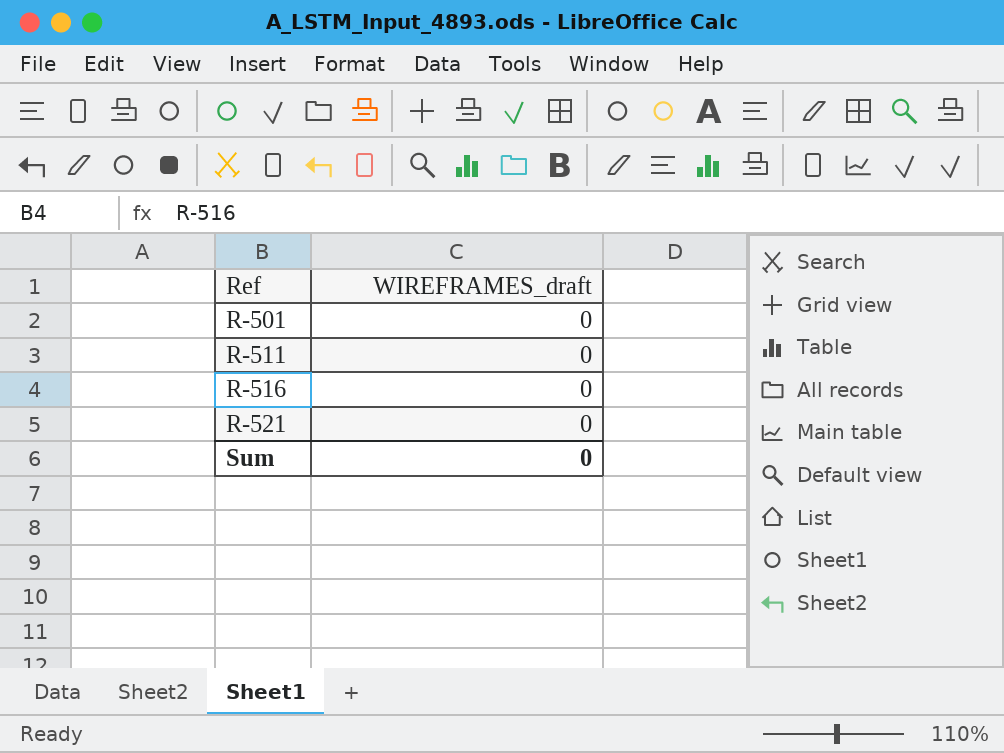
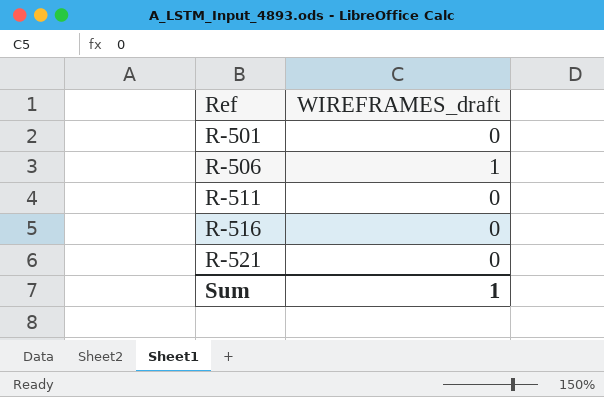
row R-506: none -> 1
Sum | WIREFRAMES_draft: 0 -> 1

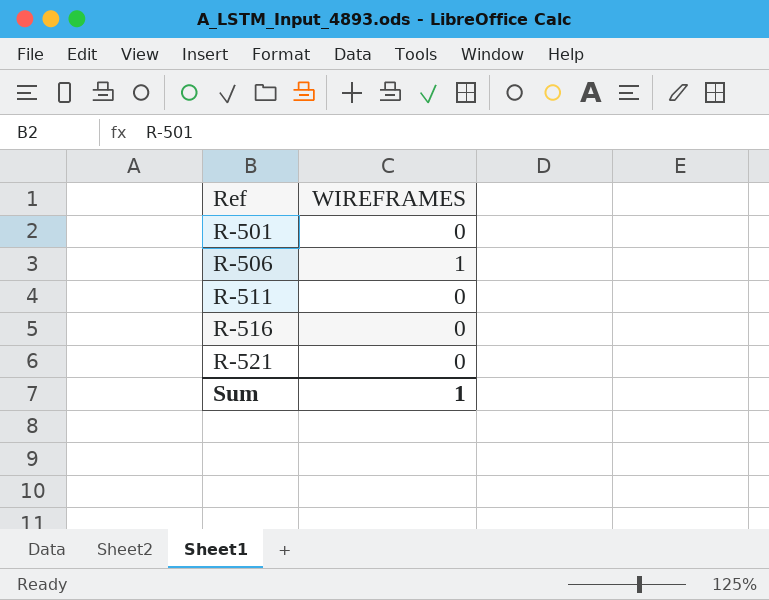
column name: WIREFRAMES_draft -> WIREFRAMES

